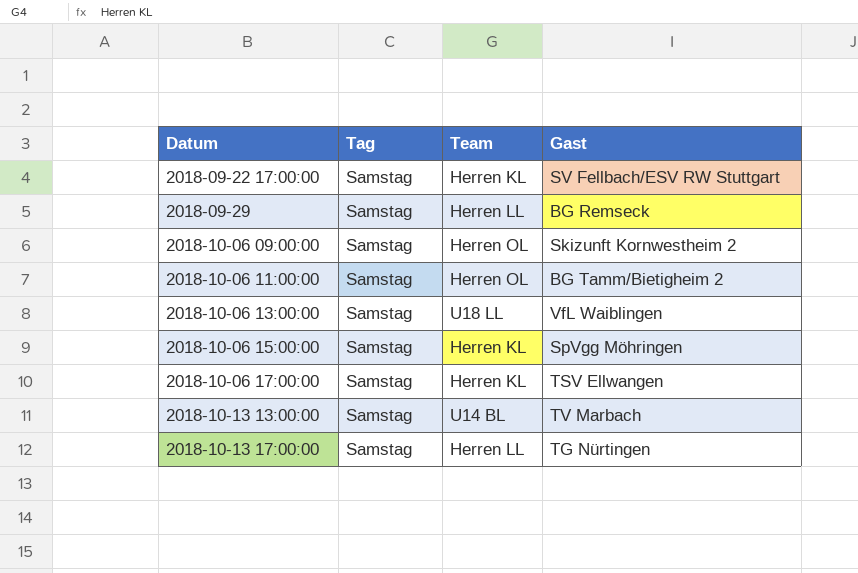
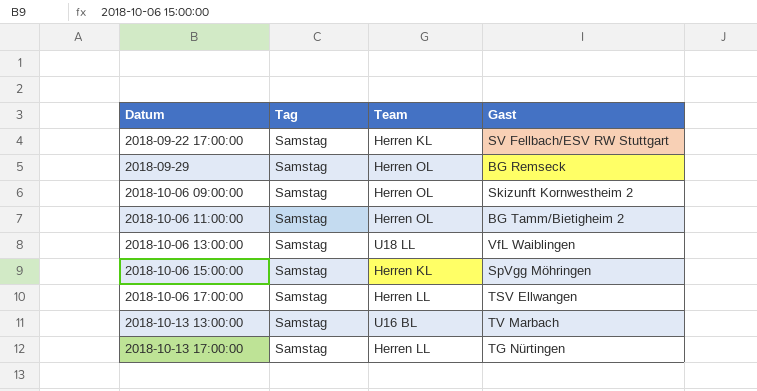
2018-09-29 | Team: Herren LL -> Herren OL
2018-10-06 17:00:00 | Team: Herren KL -> Herren LL
2018-10-13 13:00:00 | Team: U14 BL -> U16 BL

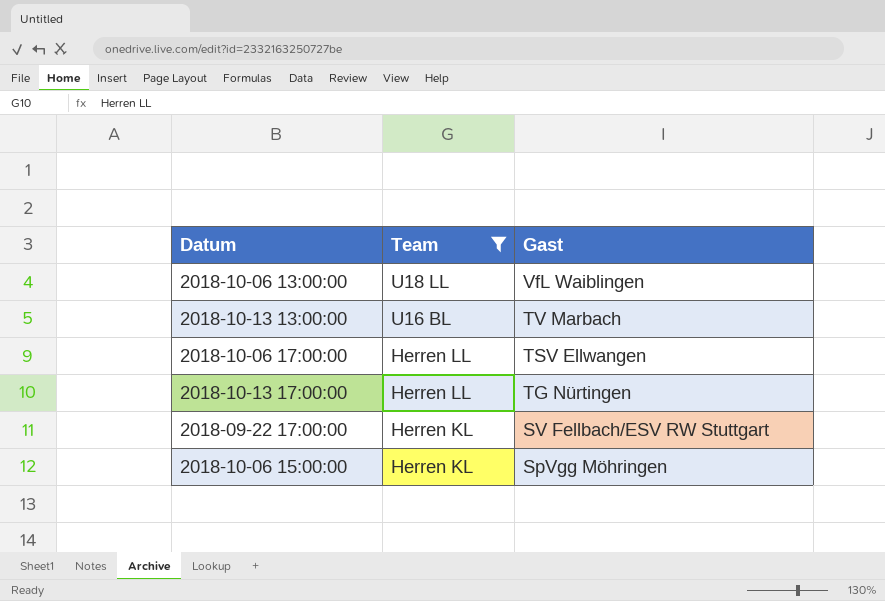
filter: none -> Team != Herren OL
row order: Datum ascending -> Team descending
column Tag | position: 2 -> none

